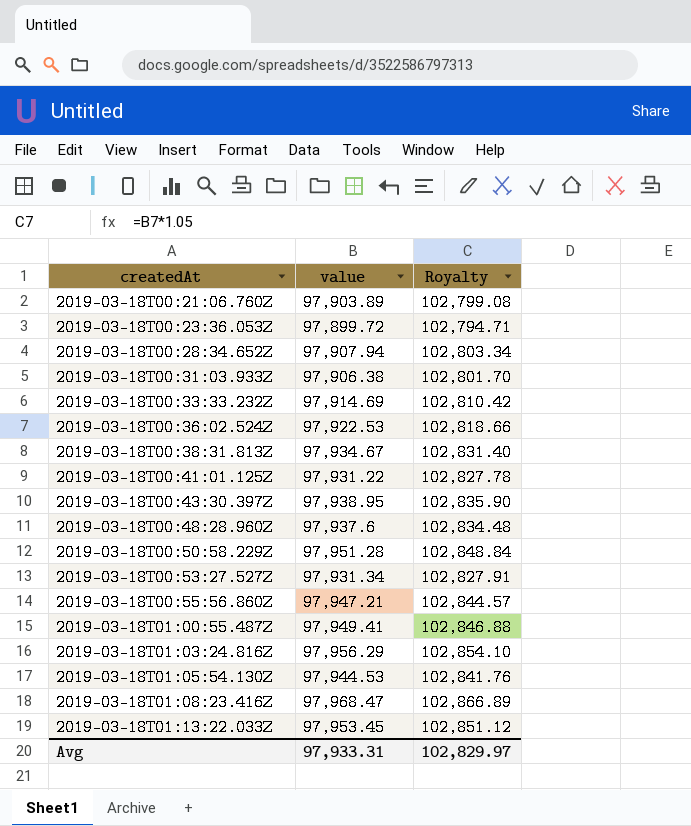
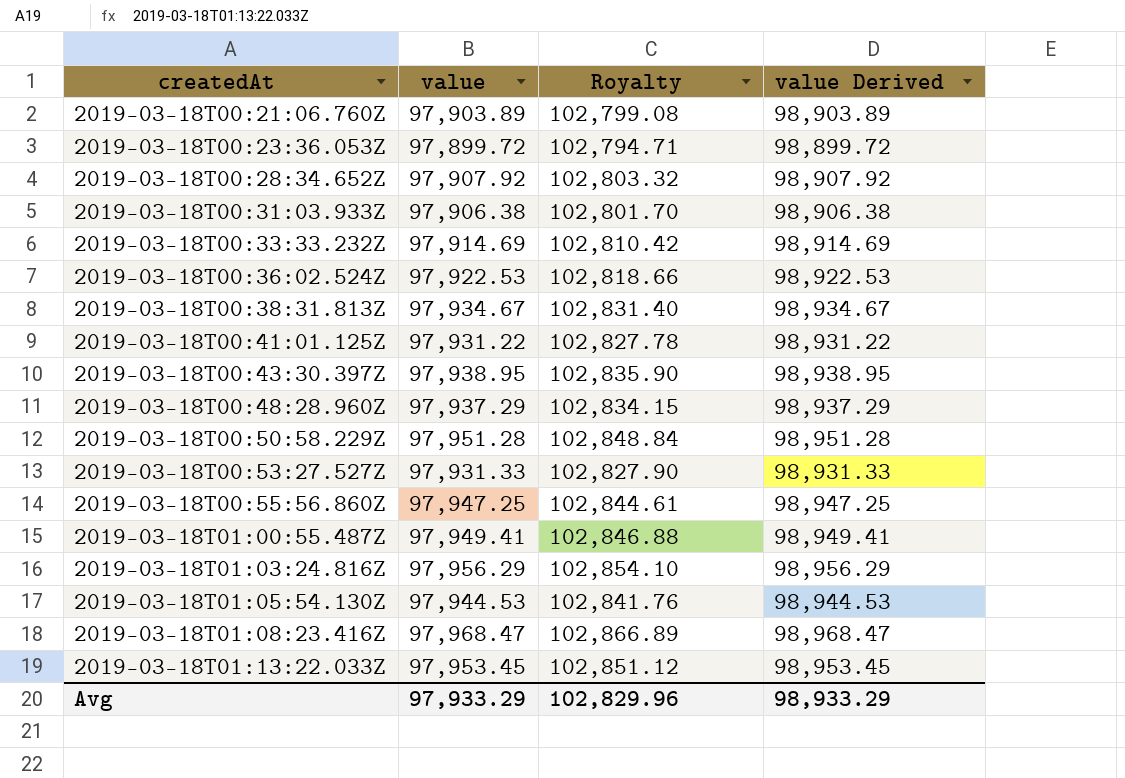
column value Derived | formula: none -> [value] + 1000
2019-03-18T00:28:34.652Z | value: 97,907.94 -> 97,907.92
2019-03-18T00:28:34.652Z | Royalty: 102,803.34 -> 102,803.32
2019-03-18T00:48:28.960Z | value: 97,937.6 -> 97,937.29
2019-03-18T00:48:28.960Z | Royalty: 102,834.48 -> 102,834.15
2019-03-18T00:53:27.527Z | value: 97,931.34 -> 97,931.33
2019-03-18T00:53:27.527Z | Royalty: 102,827.91 -> 102,827.90
2019-03-18T00:55:56.860Z | value: 97,947.21 -> 97,947.25
2019-03-18T00:55:56.860Z | Royalty: 102,844.57 -> 102,844.61
Avg | value: 97,933.31 -> 97,933.29
Avg | Royalty: 102,829.97 -> 102,829.96

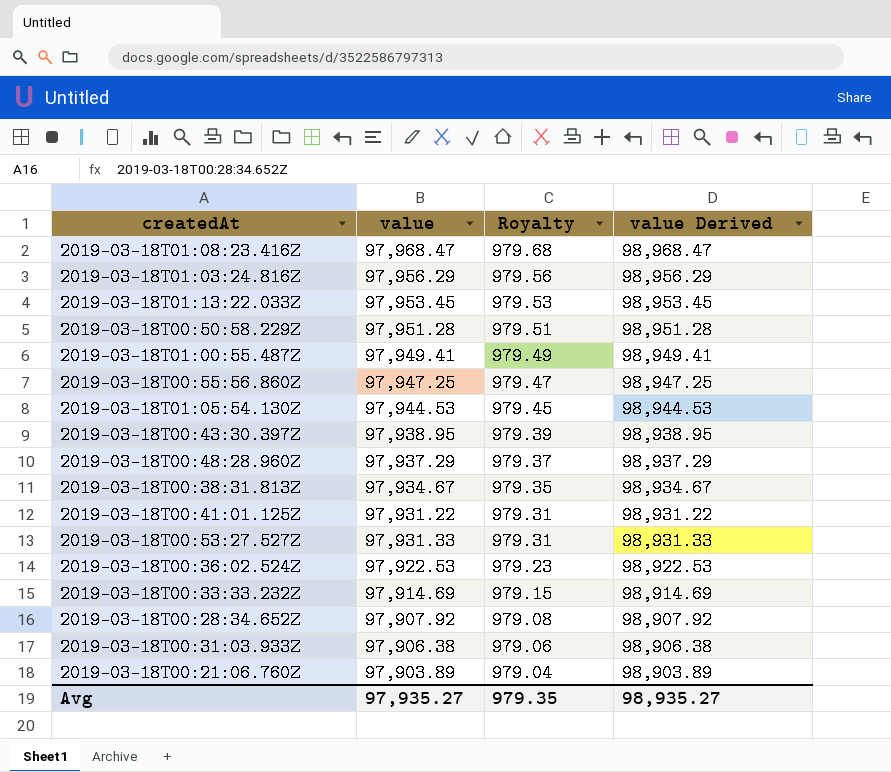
row order: createdAt ascending -> Royalty descending
column Royalty | formula: [value] * 1.05 -> [value] * 0.01
row 2019-03-18T00:23:36.053Z: 97,899.72 | 102,794.71 | 98,899.72 -> none
Avg | value: 97,933.29 -> 97,935.27
Avg | Royalty: 102,829.96 -> 979.35
Avg | value Derived: 98,933.29 -> 98,935.27

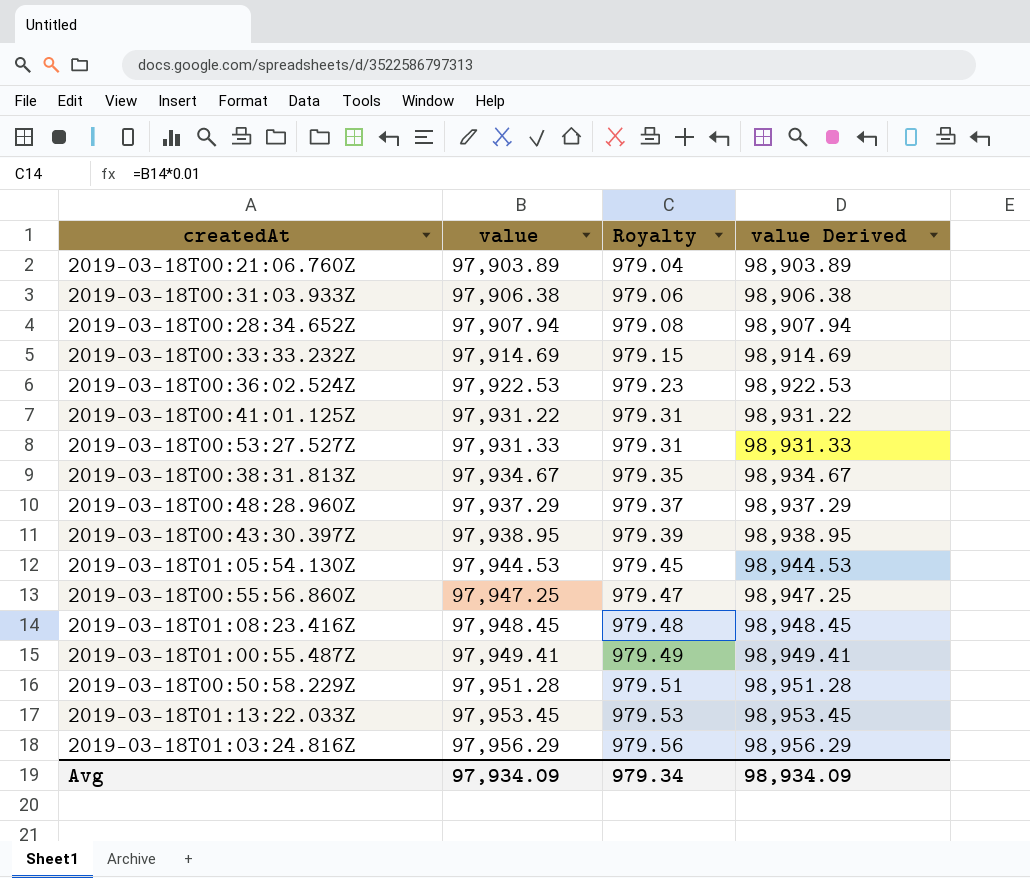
row order: Royalty descending -> value ascending
2019-03-18T00:28:34.652Z | value: 97,907.92 -> 97,907.94
2019-03-18T00:28:34.652Z | value Derived: 98,907.92 -> 98,907.94
2019-03-18T01:08:23.416Z | value: 97,968.47 -> 97,948.45
2019-03-18T01:08:23.416Z | Royalty: 979.68 -> 979.48
2019-03-18T01:08:23.416Z | value Derived: 98,968.47 -> 98,948.45
Avg | value: 97,935.27 -> 97,934.09
Avg | Royalty: 979.35 -> 979.34
Avg | value Derived: 98,935.27 -> 98,934.09

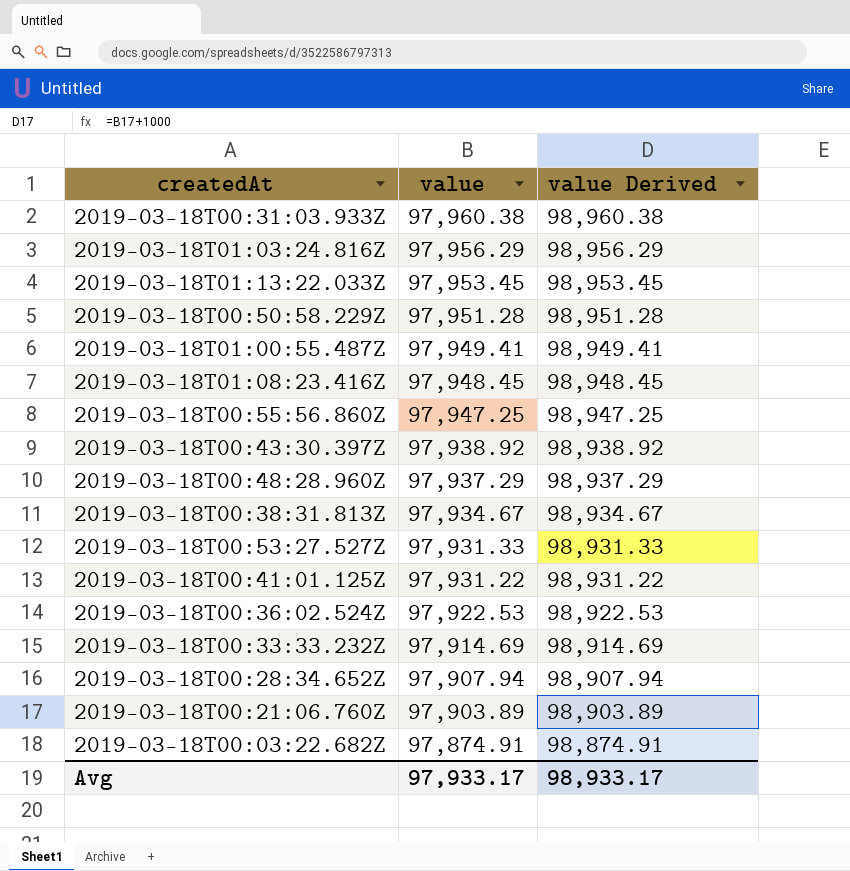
row order: value ascending -> value descending
column Royalty | formula: [value] * 0.01 -> none
row 2019-03-18T01:05:54.130Z: 97,944.53 | 979.45 | 98,944.53 -> none
2019-03-18T00:31:03.933Z | value: 97,906.38 -> 97,960.38
2019-03-18T00:31:03.933Z | value Derived: 98,906.38 -> 98,960.38
2019-03-18T00:43:30.397Z | value: 97,938.95 -> 97,938.92
2019-03-18T00:43:30.397Z | value Derived: 98,938.95 -> 98,938.92
row 2019-03-18T00:03:22.682Z: none -> 97,874.91 | 98,874.91
Avg | value: 97,934.09 -> 97,933.17
Avg | value Derived: 98,934.09 -> 98,933.17

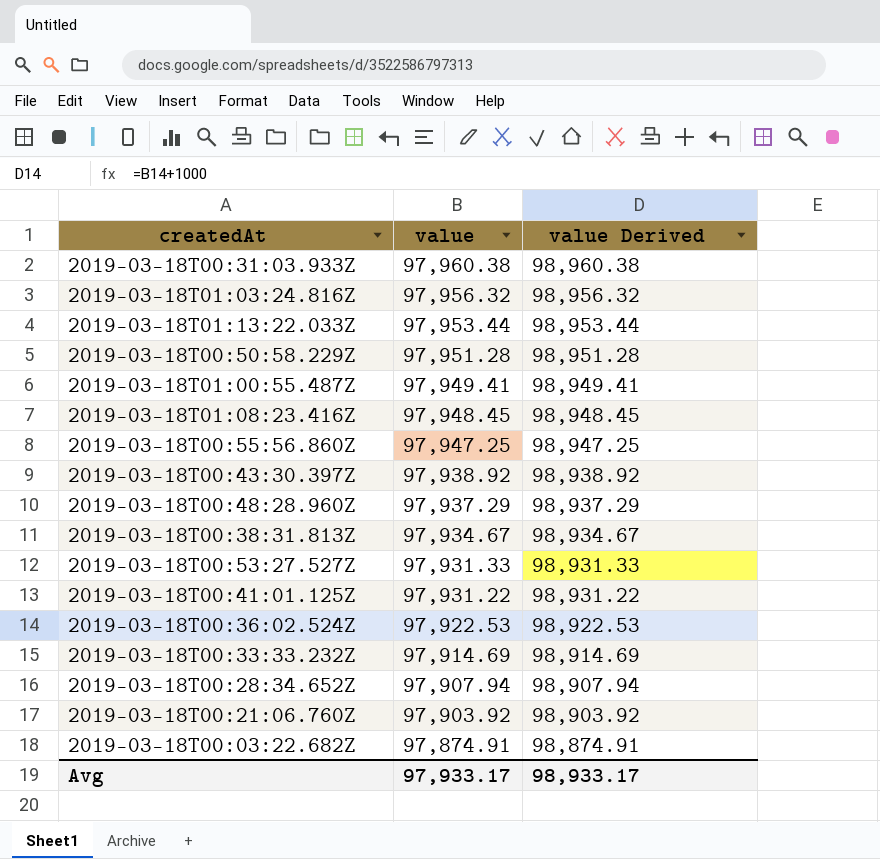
2019-03-18T01:03:24.816Z | value: 97,956.29 -> 97,956.32
2019-03-18T01:03:24.816Z | value Derived: 98,956.29 -> 98,956.32
2019-03-18T01:13:22.033Z | value: 97,953.45 -> 97,953.44
2019-03-18T01:13:22.033Z | value Derived: 98,953.45 -> 98,953.44
2019-03-18T00:21:06.760Z | value: 97,903.89 -> 97,903.92
2019-03-18T00:21:06.760Z | value Derived: 98,903.89 -> 98,903.92

